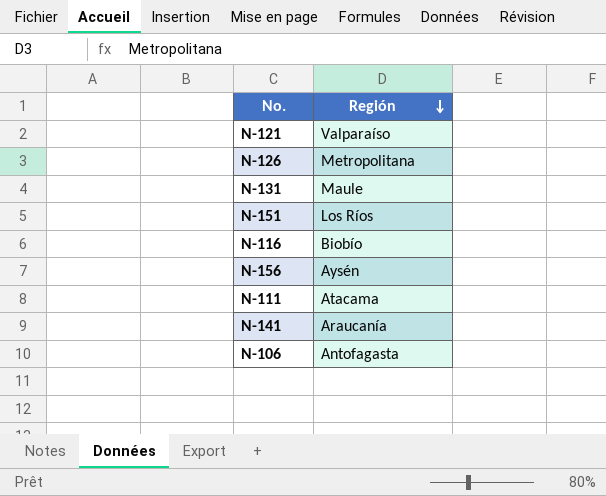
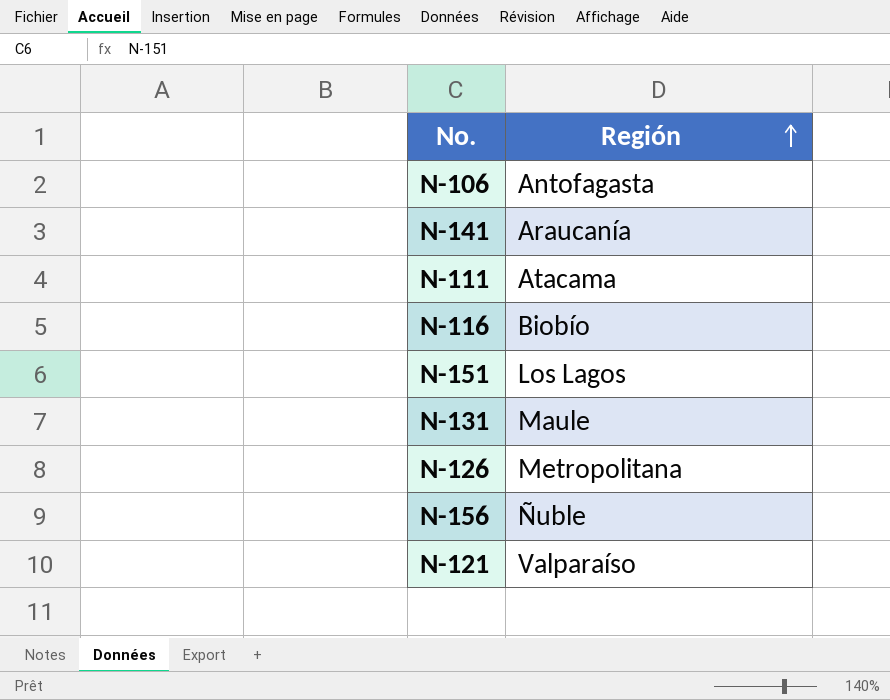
row order: Región descending -> Región ascending
N-151 | Región: Los Ríos -> Los Lagos
N-156 | Región: Aysén -> Ñuble

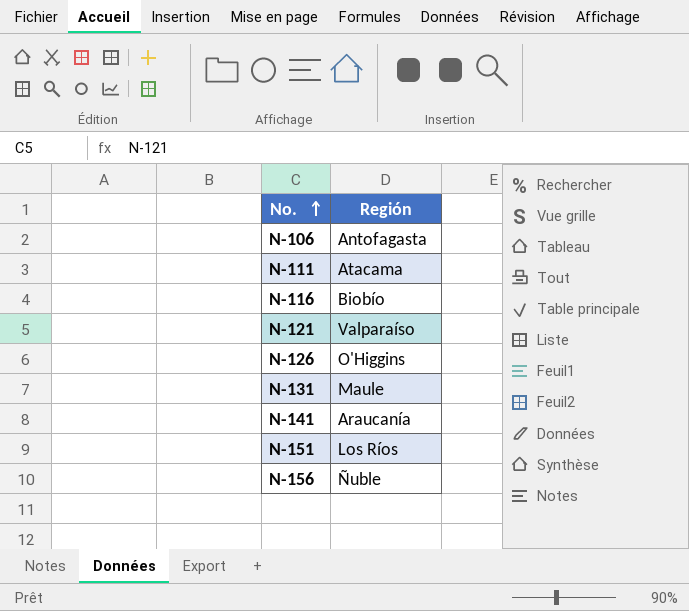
row order: Región ascending -> No. ascending
N-126 | Región: Metropolitana -> O'Higgins
N-151 | Región: Los Lagos -> Los Ríos

